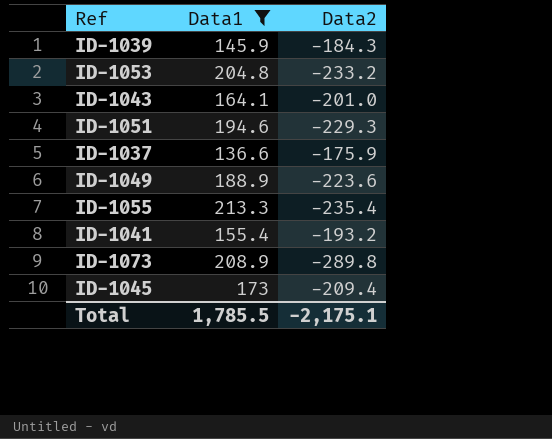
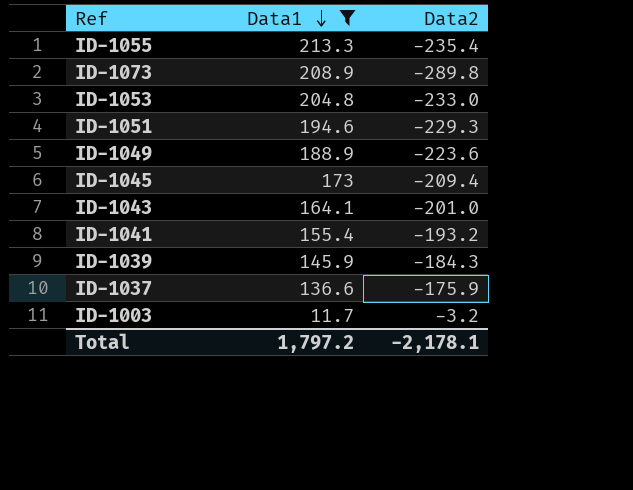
row order: none -> Data1 descending
ID-1053 | Data2: -233.2 -> -233.0
row ID-1003: none -> 11.7 | -3.2
Total | Data1: 1,785.5 -> 1,797.2
Total | Data2: -2,175.1 -> -2,178.1

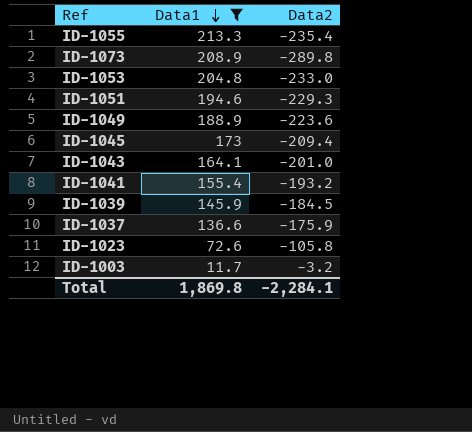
ID-1039 | Data2: -184.3 -> -184.5
row ID-1023: none -> 72.6 | -105.8
Total | Data1: 1,797.2 -> 1,869.8
Total | Data2: -2,178.1 -> -2,284.1

